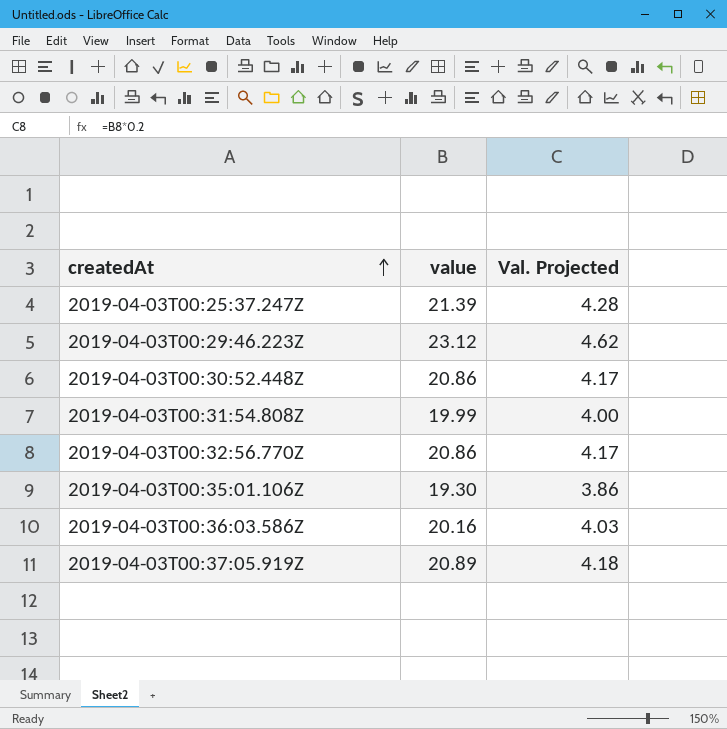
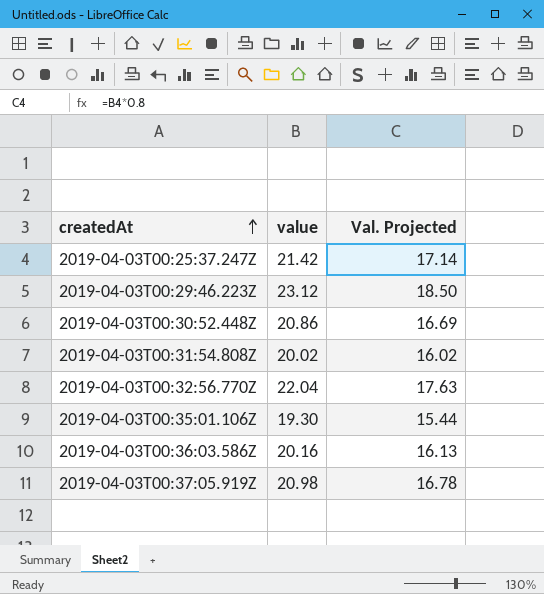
column Val. Projected | formula: [value] * 0.2 -> [value] * 0.8
2019-04-03T00:25:37.247Z | value: 21.39 -> 21.42
2019-04-03T00:31:54.808Z | value: 19.99 -> 20.02
2019-04-03T00:32:56.770Z | value: 20.86 -> 22.04
2019-04-03T00:37:05.919Z | value: 20.89 -> 20.98

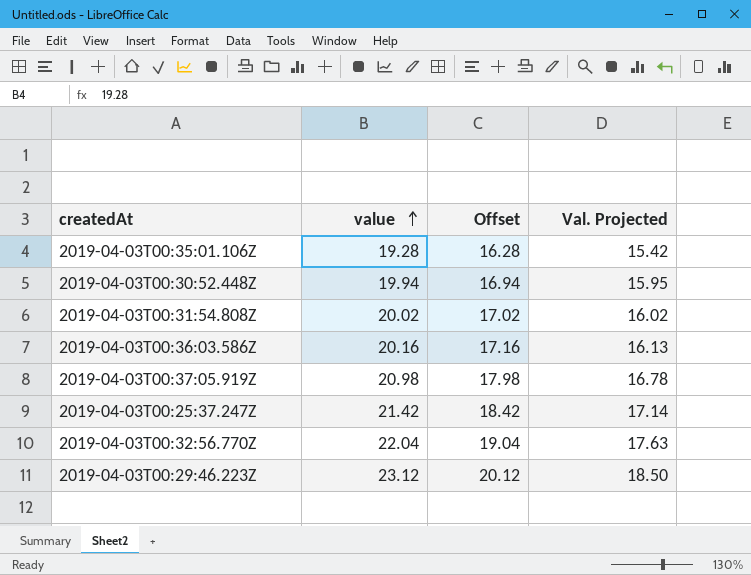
row order: createdAt ascending -> value ascending
column Offset | formula: none -> [value] - 3
2019-04-03T00:35:01.106Z | value: 19.30 -> 19.28
2019-04-03T00:35:01.106Z | Val. Projected: 15.44 -> 15.42
2019-04-03T00:30:52.448Z | value: 20.86 -> 19.94
2019-04-03T00:30:52.448Z | Val. Projected: 16.69 -> 15.95

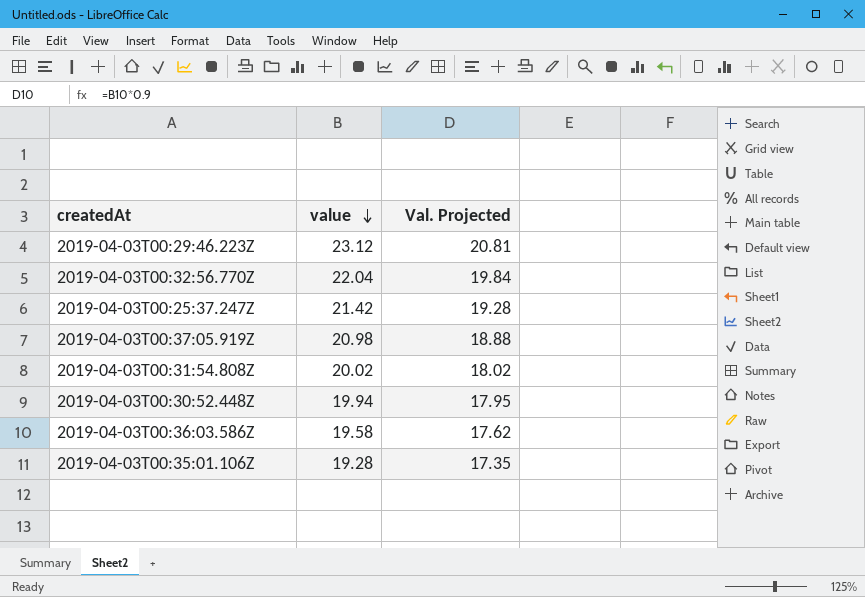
row order: value ascending -> value descending
column Offset | formula: [value] - 3 -> none
column Val. Projected | formula: [value] * 0.8 -> [value] * 0.9
2019-04-03T00:36:03.586Z | value: 20.16 -> 19.58

